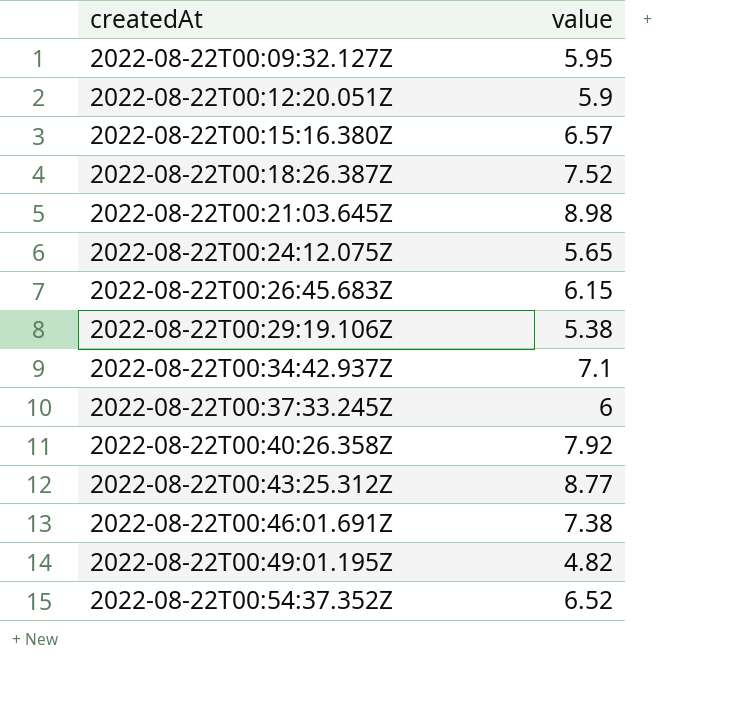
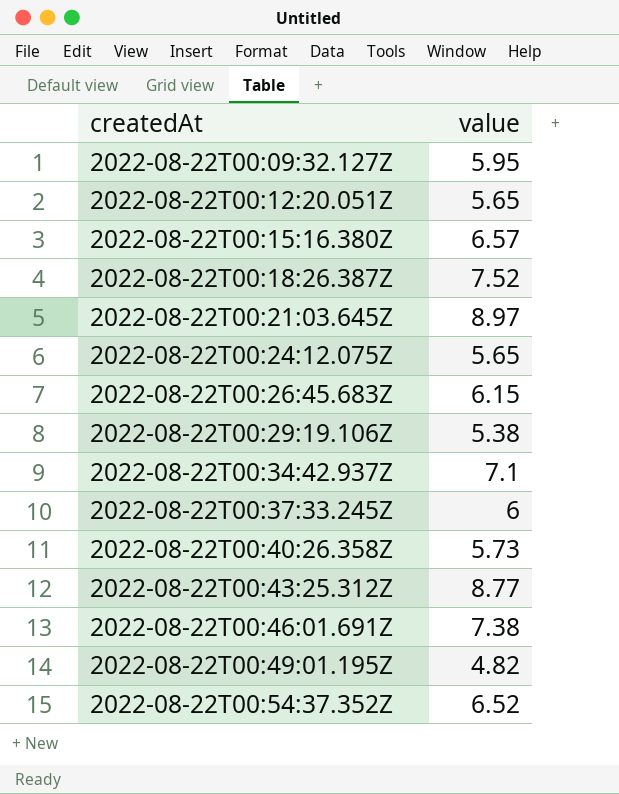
2022-08-22T00:12:20.051Z | value: 5.9 -> 5.65
2022-08-22T00:21:03.645Z | value: 8.98 -> 8.97
2022-08-22T00:40:26.358Z | value: 7.92 -> 5.73

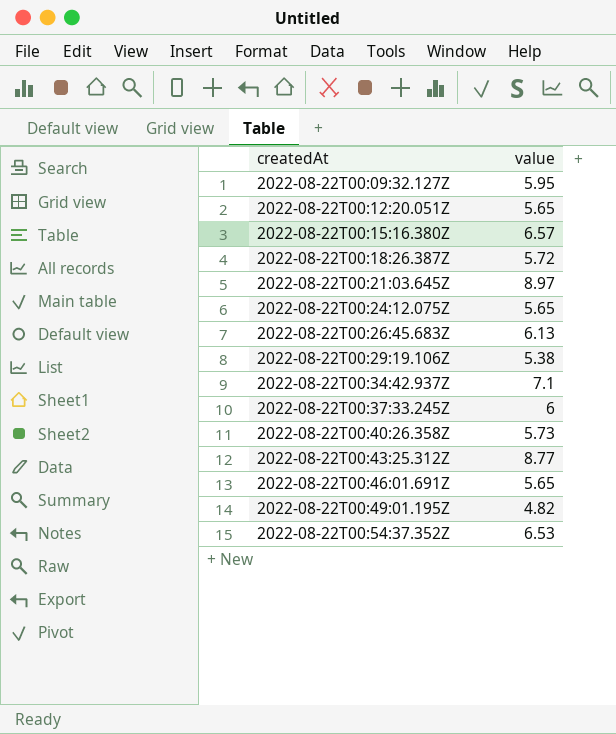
2022-08-22T00:18:26.387Z | value: 7.52 -> 5.72
2022-08-22T00:26:45.683Z | value: 6.15 -> 6.13
2022-08-22T00:46:01.691Z | value: 7.38 -> 5.65
2022-08-22T00:54:37.352Z | value: 6.52 -> 6.53

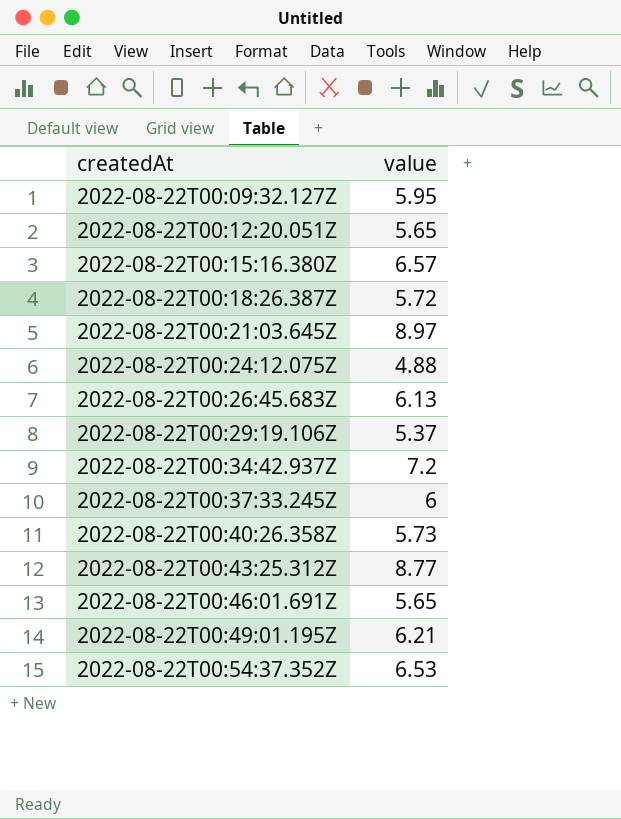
2022-08-22T00:24:12.075Z | value: 5.65 -> 4.88
2022-08-22T00:29:19.106Z | value: 5.38 -> 5.37
2022-08-22T00:34:42.937Z | value: 7.1 -> 7.2
2022-08-22T00:49:01.195Z | value: 4.82 -> 6.21

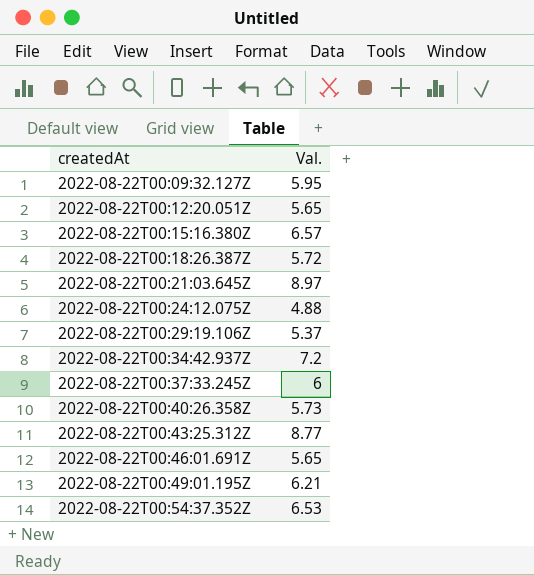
column name: value -> Val.
row 2022-08-22T00:26:45.683Z: 6.13 -> none

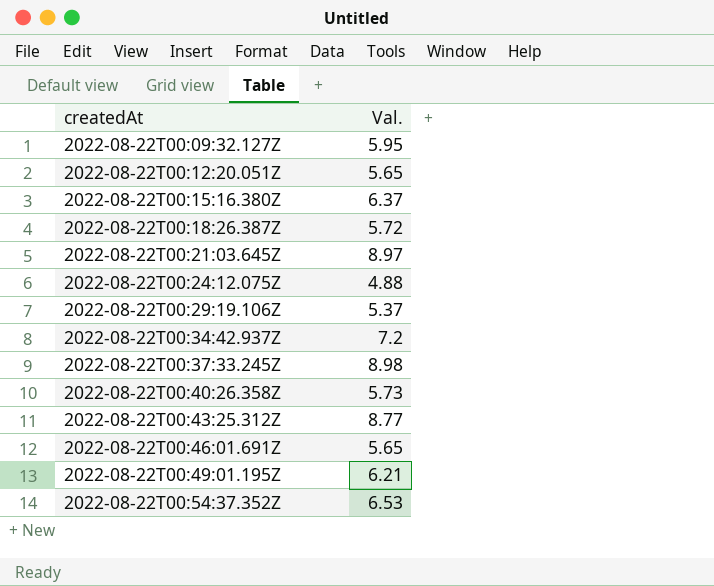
2022-08-22T00:15:16.380Z | Val.: 6.57 -> 6.37
2022-08-22T00:37:33.245Z | Val.: 6 -> 8.98

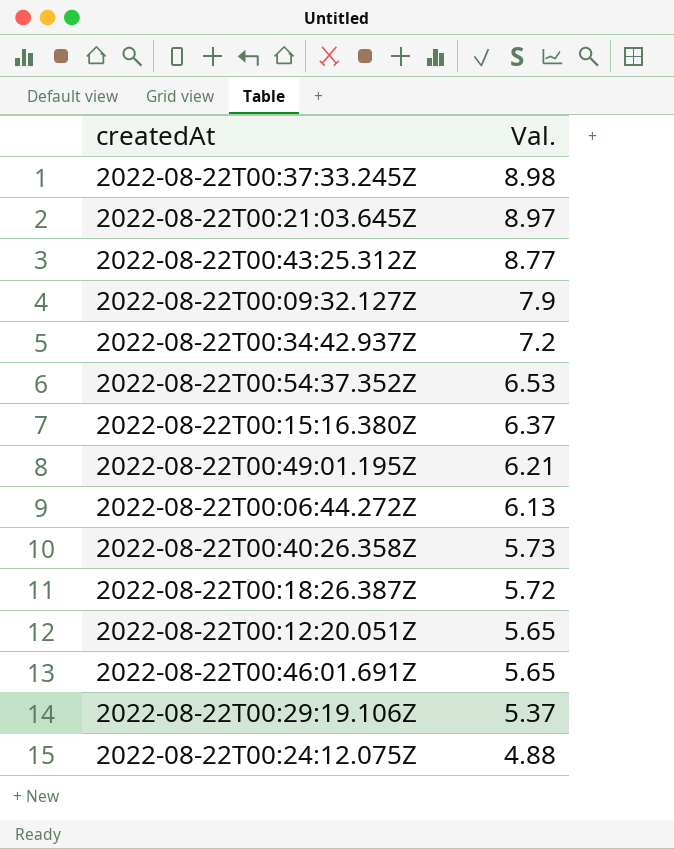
row order: createdAt ascending -> Val. descending
2022-08-22T00:09:32.127Z | Val.: 5.95 -> 7.9
row 2022-08-22T00:06:44.272Z: none -> 6.13

